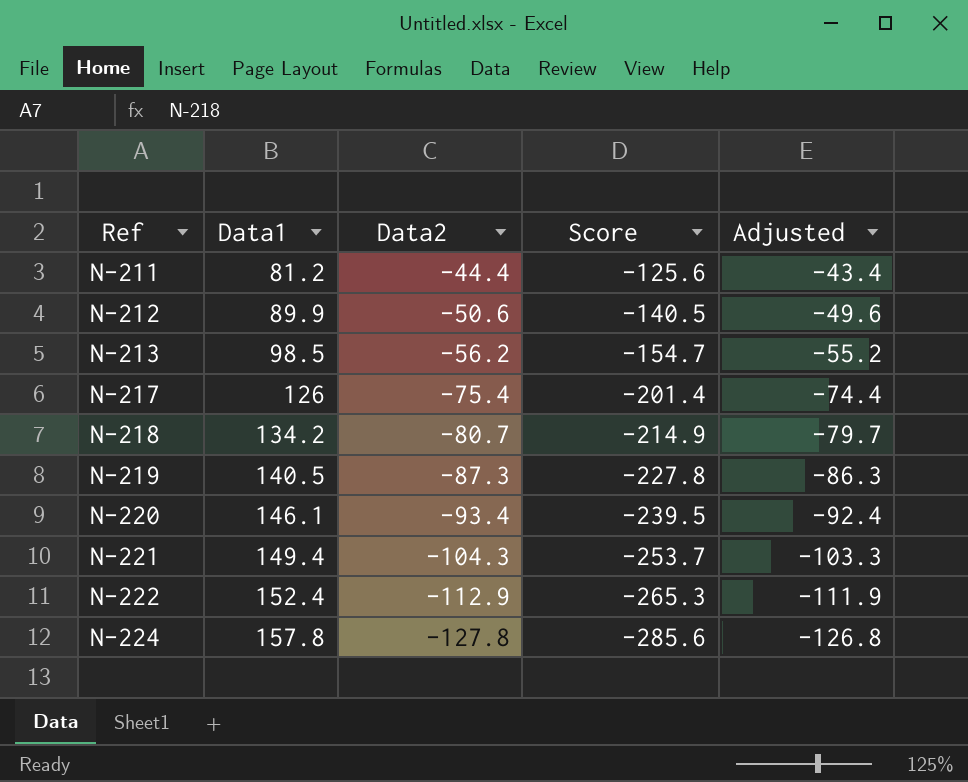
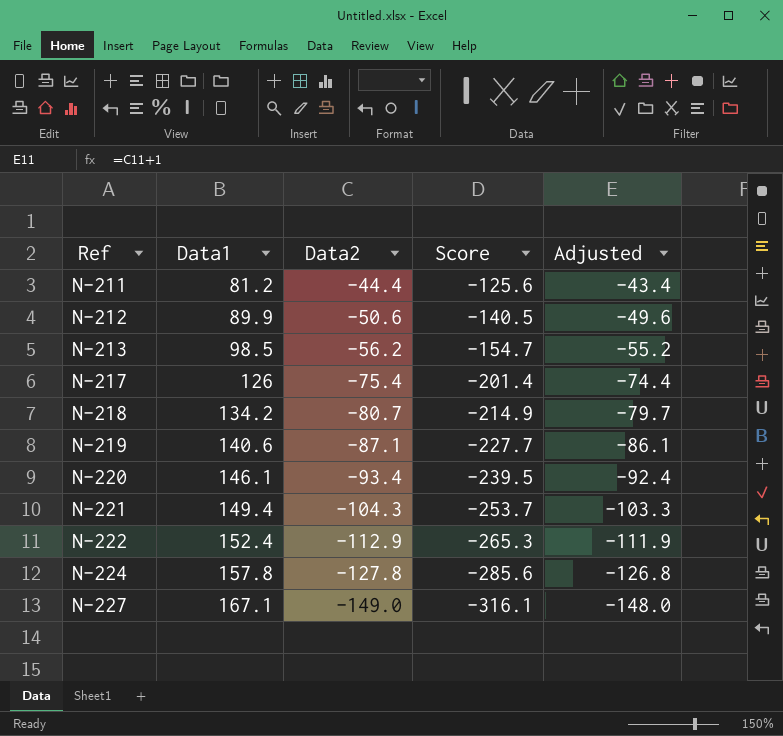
N-219 | Data1: 140.5 -> 140.6
N-219 | Data2: -87.3 -> -87.1
N-219 | Score: -227.8 -> -227.7
N-219 | Adjusted: -86.3 -> -86.1
row N-227: none -> 167.1 | -149.0 | -316.1 | -148.0

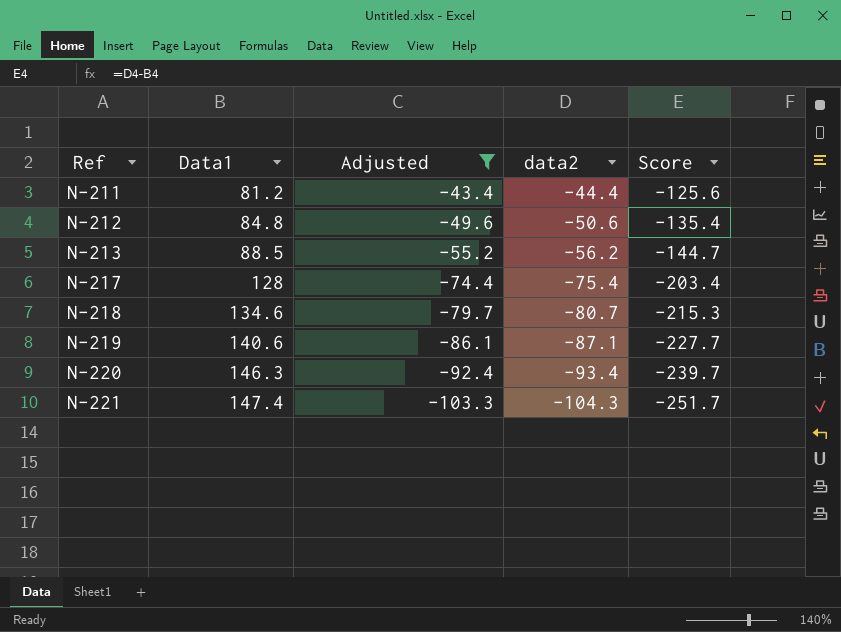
filter: none -> Adjusted >= -103.3
column Adjusted | position: 5 -> 3
column name: Data2 -> data2
N-212 | Data1: 89.9 -> 84.8
N-212 | Score: -140.5 -> -135.4
N-213 | Data1: 98.5 -> 88.5
N-213 | Score: -154.7 -> -144.7
N-217 | Data1: 126 -> 128
N-217 | Score: -201.4 -> -203.4
N-218 | Data1: 134.2 -> 134.6
N-218 | Score: -214.9 -> -215.3
N-220 | Data1: 146.1 -> 146.3
N-220 | Score: -239.5 -> -239.7
N-221 | Data1: 149.4 -> 147.4
N-221 | Score: -253.7 -> -251.7

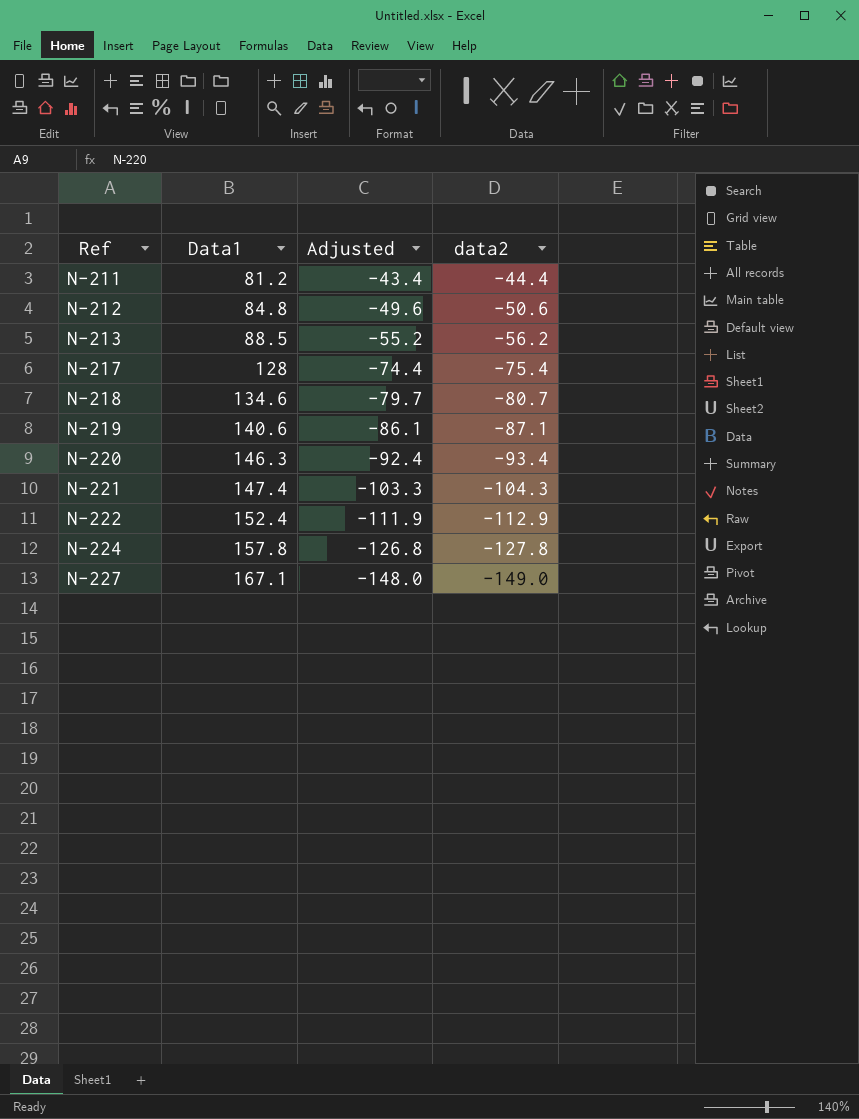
filter: Adjusted >= -103.3 -> none
column Score | formula: [data2] - [Data1] -> none

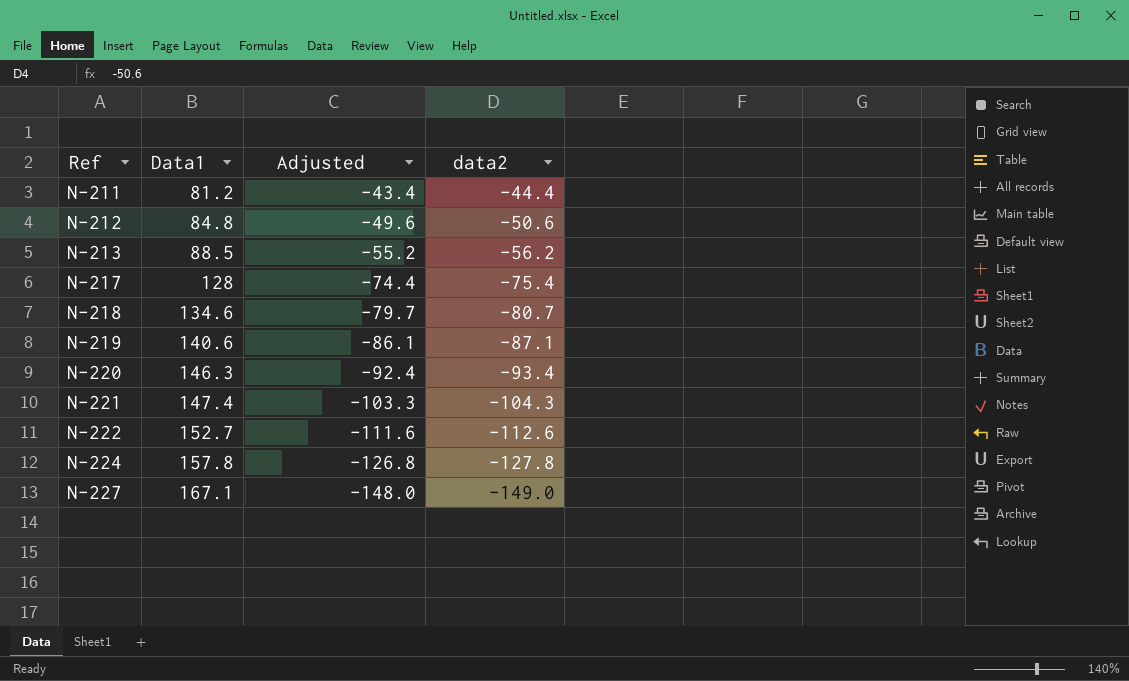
N-222 | Data1: 152.4 -> 152.7
N-222 | Adjusted: -111.9 -> -111.6
N-222 | data2: -112.9 -> -112.6

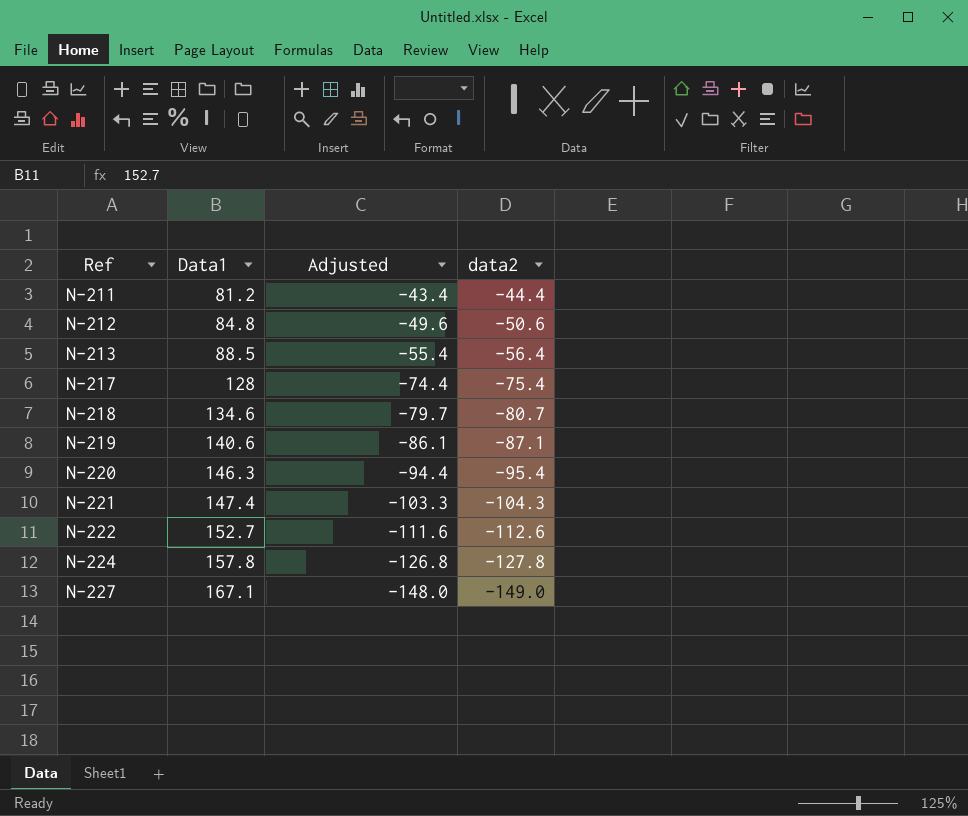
N-213 | Adjusted: -55.2 -> -55.4
N-213 | data2: -56.2 -> -56.4
N-220 | Adjusted: -92.4 -> -94.4
N-220 | data2: -93.4 -> -95.4

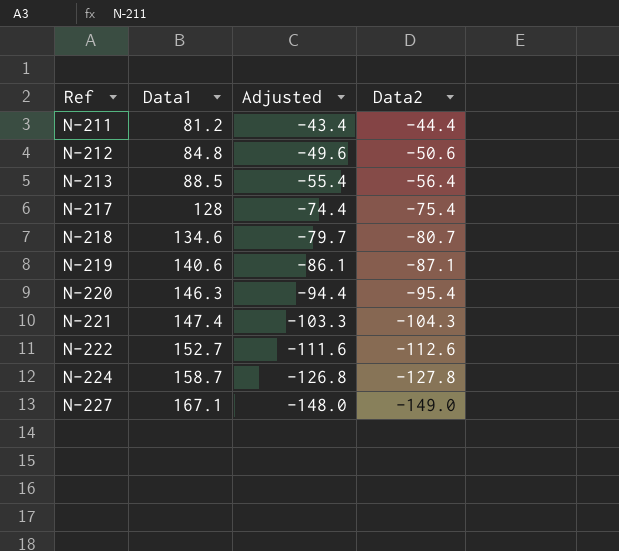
column name: data2 -> Data2
N-224 | Data1: 157.8 -> 158.7

